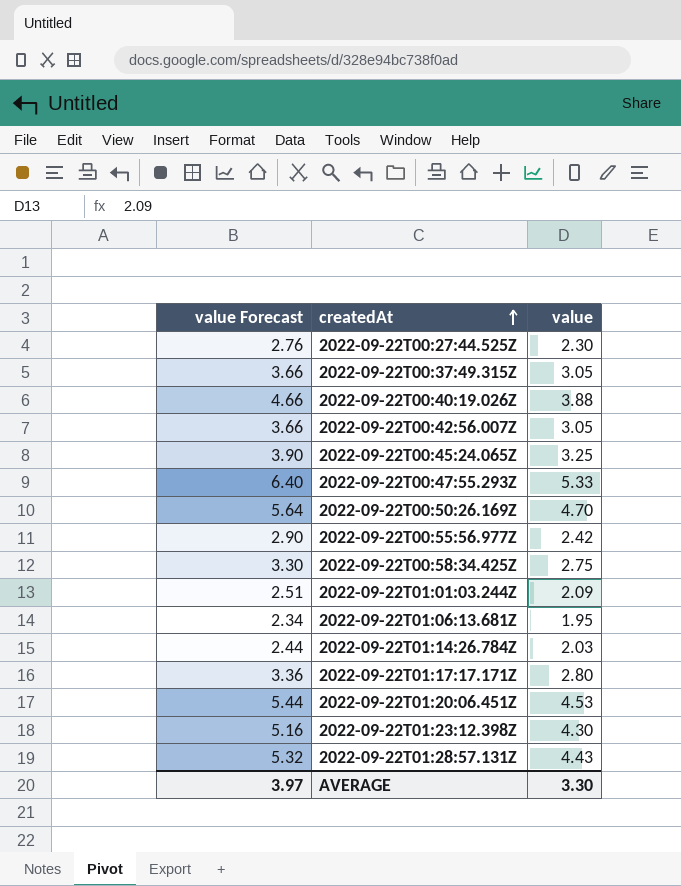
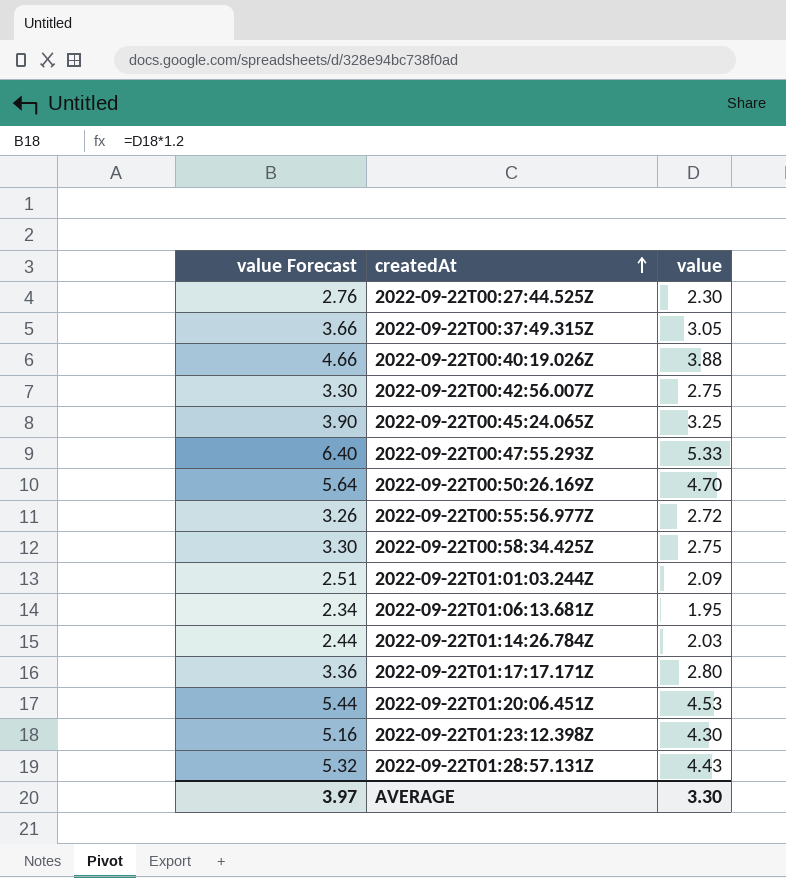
2022-09-22T00:42:56.007Z | value Forecast: 3.66 -> 3.30
2022-09-22T00:42:56.007Z | value: 3.05 -> 2.75
2022-09-22T00:55:56.977Z | value Forecast: 2.90 -> 3.26
2022-09-22T00:55:56.977Z | value: 2.42 -> 2.72

